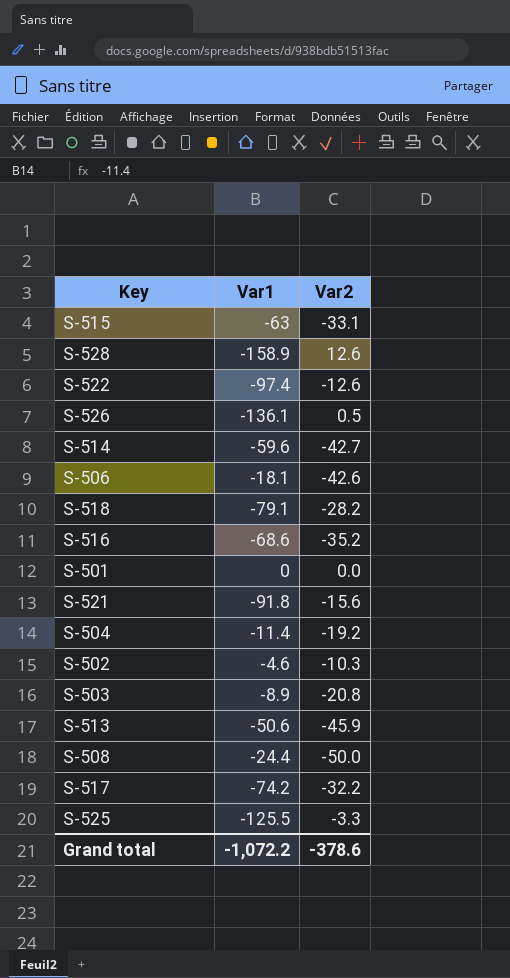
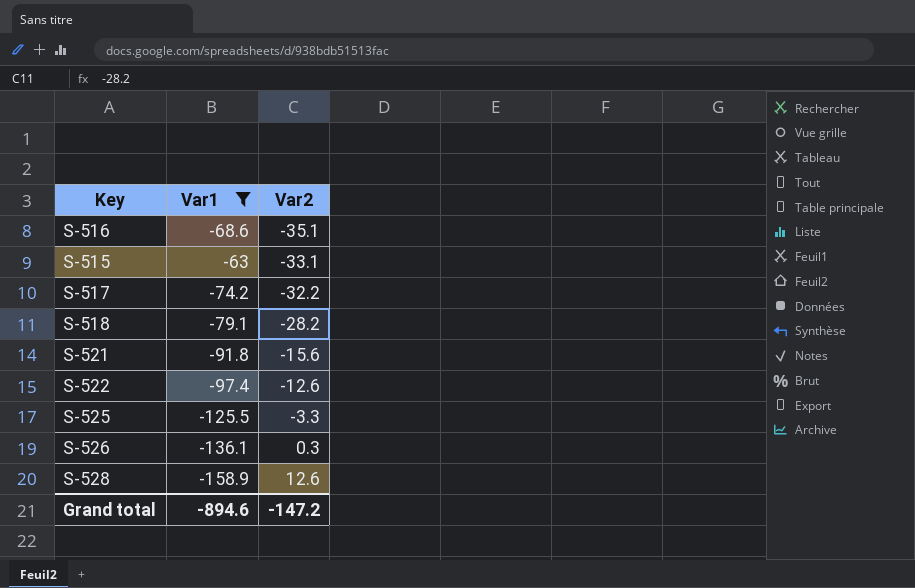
filter: none -> Var1 <= -63
row order: none -> Var2 ascending
S-516 | Var2: -35.2 -> -35.1
S-526 | Var2: 0.5 -> 0.3
Grand total | Var1: -1,072.2 -> -894.6
Grand total | Var2: -378.6 -> -147.2

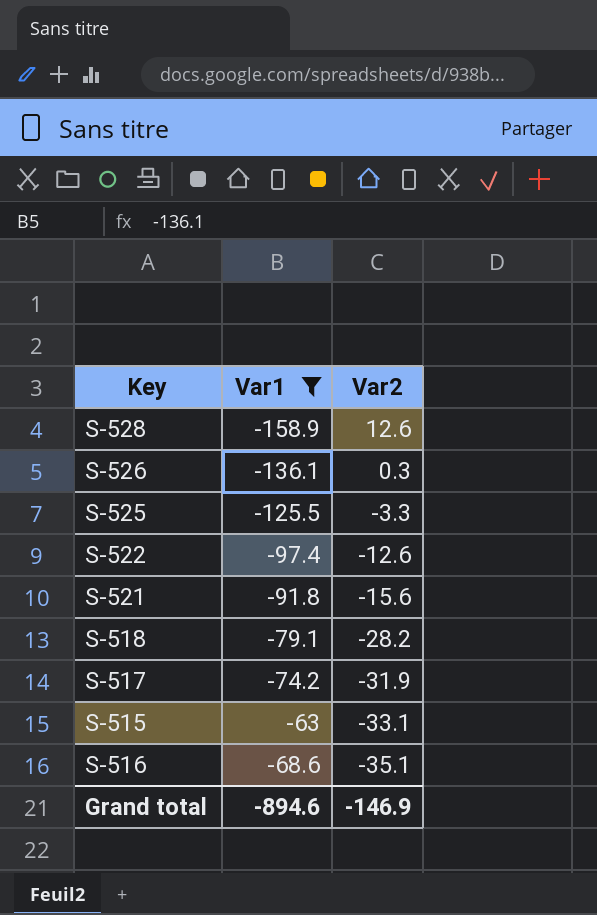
row order: Var2 ascending -> Var2 descending
S-517 | Var2: -32.2 -> -31.9
Grand total | Var2: -147.2 -> -146.9

